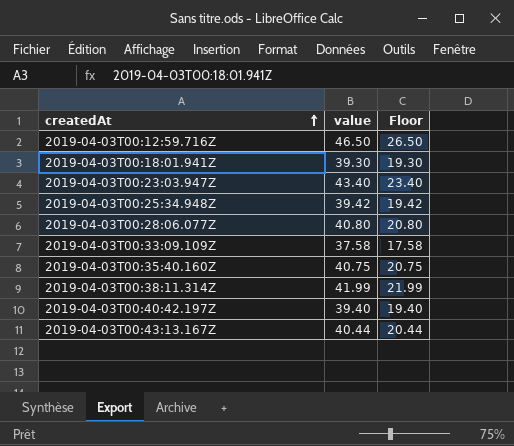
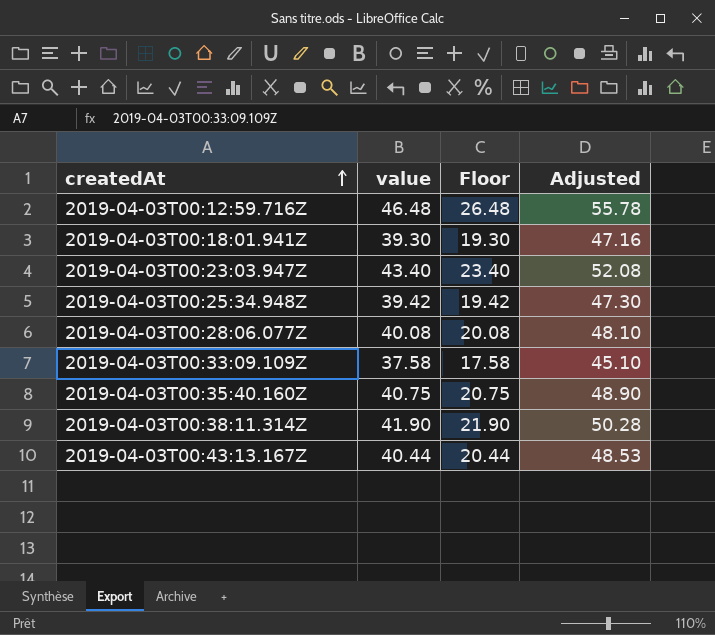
column Adjusted | formula: none -> [value] * 1.2
row 2019-04-03T00:40:42.197Z: 39.40 | 19.40 -> none
2019-04-03T00:12:59.716Z | value: 46.50 -> 46.48
2019-04-03T00:12:59.716Z | Floor: 26.50 -> 26.48
2019-04-03T00:28:06.077Z | value: 40.80 -> 40.08
2019-04-03T00:28:06.077Z | Floor: 20.80 -> 20.08
2019-04-03T00:38:11.314Z | value: 41.99 -> 41.90
2019-04-03T00:38:11.314Z | Floor: 21.99 -> 21.90

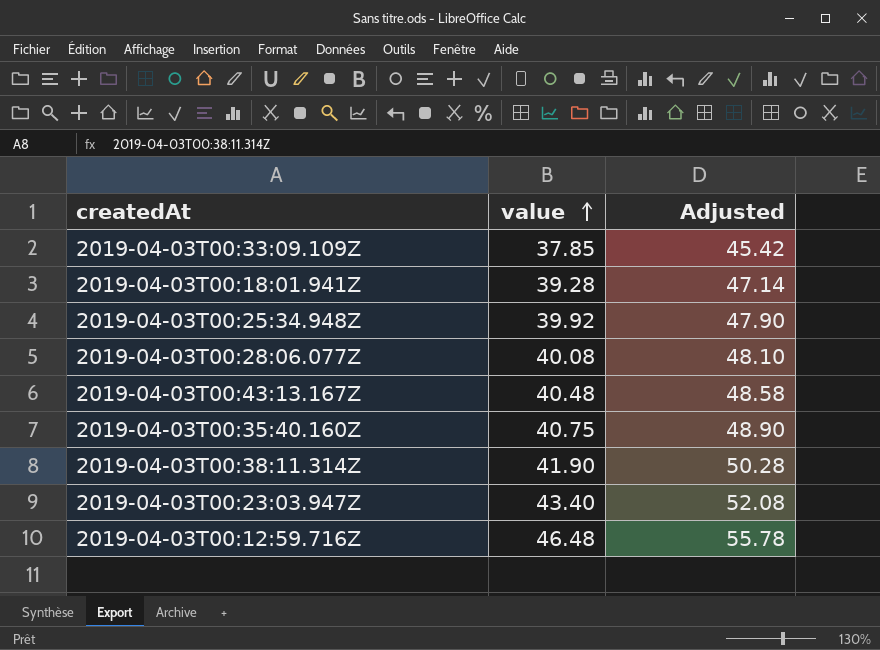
row order: createdAt ascending -> value ascending
column Floor | formula: [value] - 20 -> none
2019-04-03T00:33:09.109Z | value: 37.58 -> 37.85
2019-04-03T00:33:09.109Z | Adjusted: 45.10 -> 45.42
2019-04-03T00:18:01.941Z | value: 39.30 -> 39.28
2019-04-03T00:18:01.941Z | Adjusted: 47.16 -> 47.14
2019-04-03T00:25:34.948Z | value: 39.42 -> 39.92
2019-04-03T00:25:34.948Z | Adjusted: 47.30 -> 47.90
2019-04-03T00:43:13.167Z | value: 40.44 -> 40.48
2019-04-03T00:43:13.167Z | Adjusted: 48.53 -> 48.58

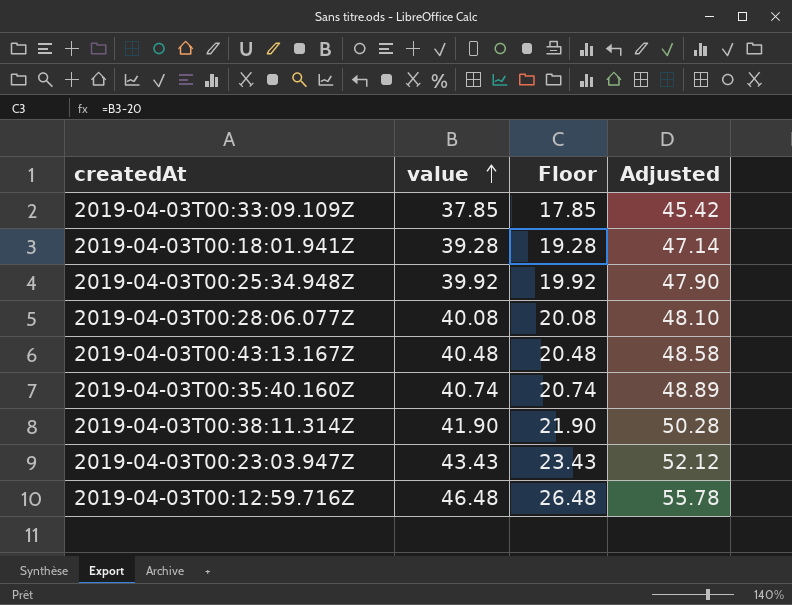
column Floor | formula: none -> [value] - 20
2019-04-03T00:35:40.160Z | value: 40.75 -> 40.74
2019-04-03T00:35:40.160Z | Adjusted: 48.90 -> 48.89
2019-04-03T00:23:03.947Z | value: 43.40 -> 43.43
2019-04-03T00:23:03.947Z | Adjusted: 52.08 -> 52.12

